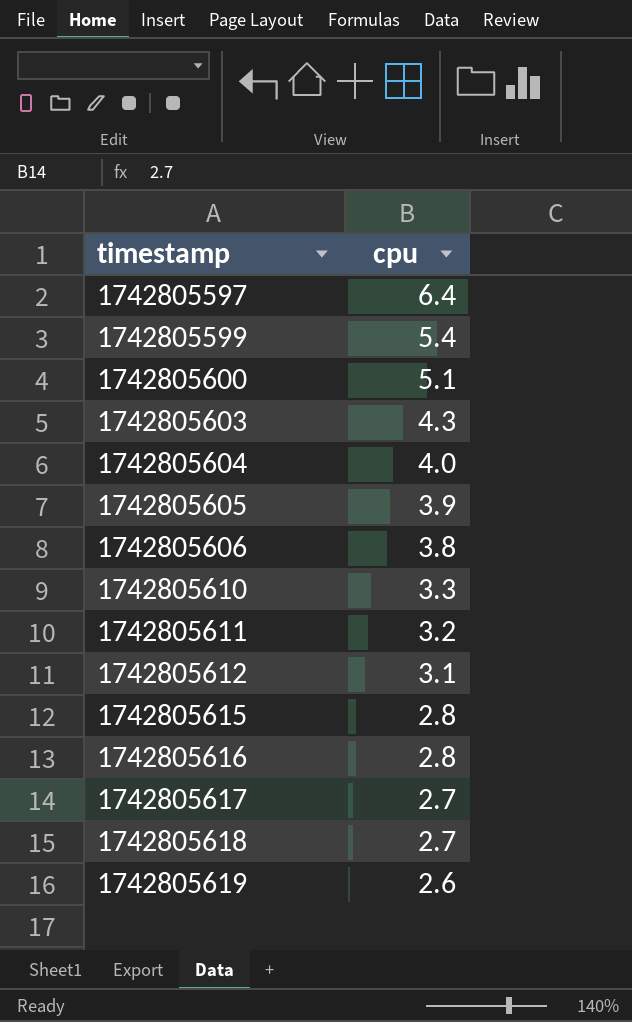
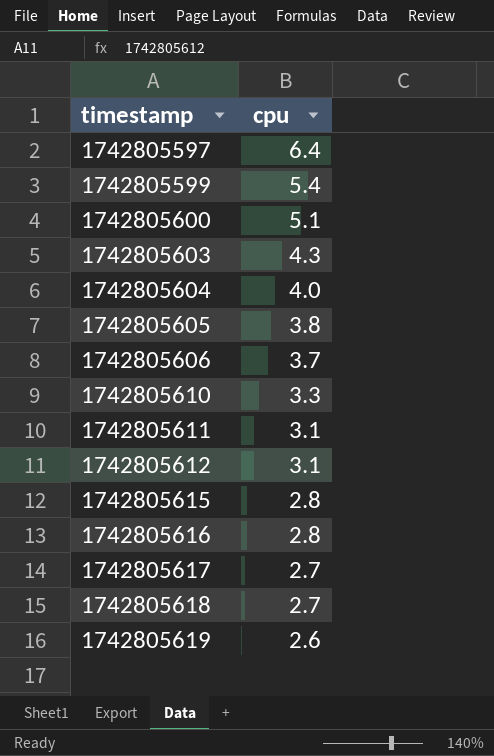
1742805605 | cpu: 3.9 -> 3.8
1742805606 | cpu: 3.8 -> 3.7
1742805611 | cpu: 3.2 -> 3.1

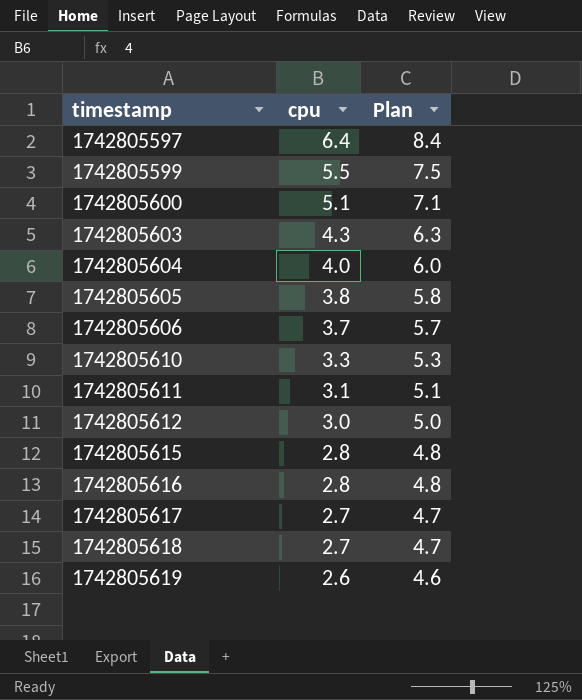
column Plan | formula: none -> [cpu] + 2
1742805599 | cpu: 5.4 -> 5.5
1742805612 | cpu: 3.1 -> 3.0

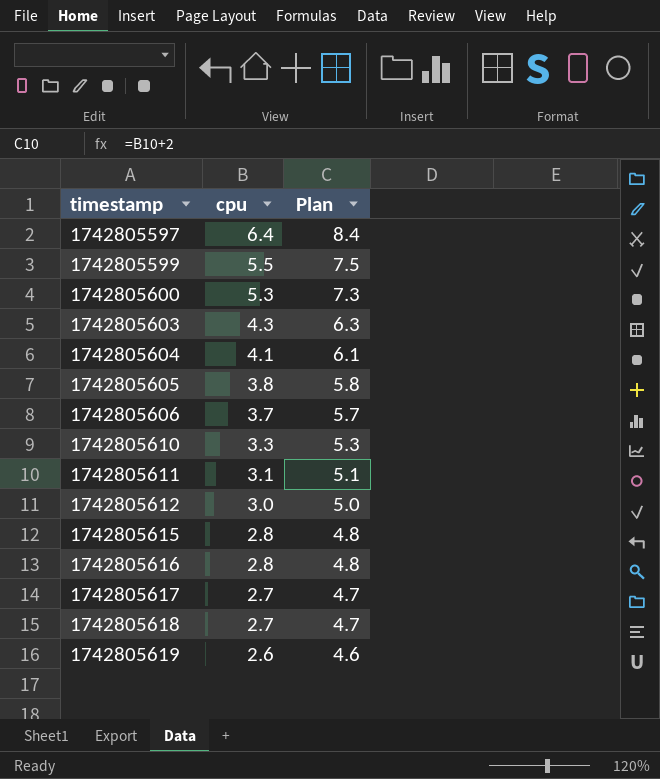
1742805600 | cpu: 5.1 -> 5.3
1742805600 | Plan: 7.1 -> 7.3
1742805604 | cpu: 4.0 -> 4.1
1742805604 | Plan: 6.0 -> 6.1

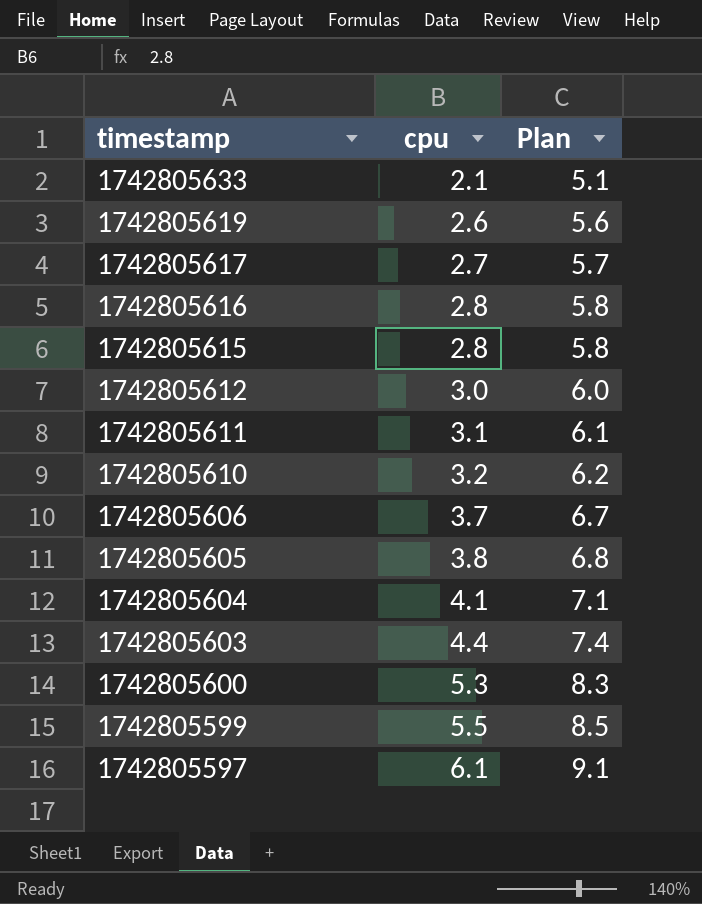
row order: timestamp ascending -> timestamp descending
column Plan | formula: [cpu] + 2 -> [cpu] + 3
row 1742805618: 2.7 | 4.7 -> none
row 1742805633: none -> 2.1 | 5.1
1742805610 | cpu: 3.3 -> 3.2
1742805603 | cpu: 4.3 -> 4.4
1742805597 | cpu: 6.4 -> 6.1

